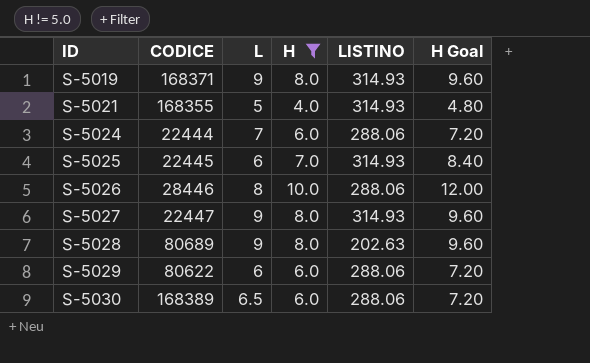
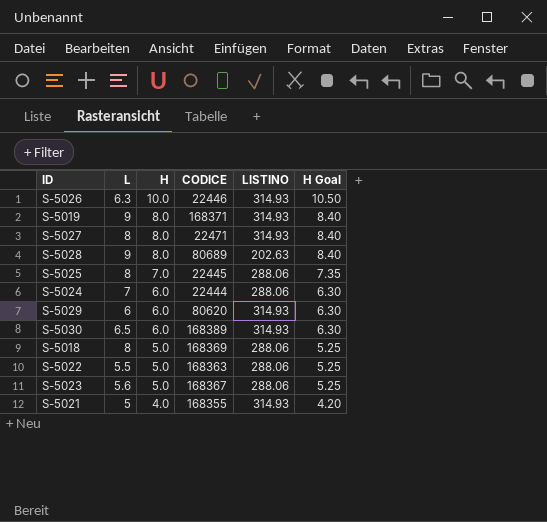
filter: H != 5.0 -> none
row order: ID ascending -> H descending
column CODICE | position: 2 -> 4
column H Goal | formula: [H] * 1.2 -> [H] * 1.05
S-5026 | L: 8 -> 6.3
S-5026 | CODICE: 28446 -> 22446
S-5026 | LISTINO: 288.06 -> 314.93
S-5027 | L: 9 -> 8
S-5027 | CODICE: 22447 -> 22471
S-5025 | L: 6 -> 8
S-5025 | LISTINO: 314.93 -> 288.06
S-5029 | CODICE: 80622 -> 80620
S-5029 | LISTINO: 288.06 -> 314.93
S-5030 | LISTINO: 288.06 -> 314.93

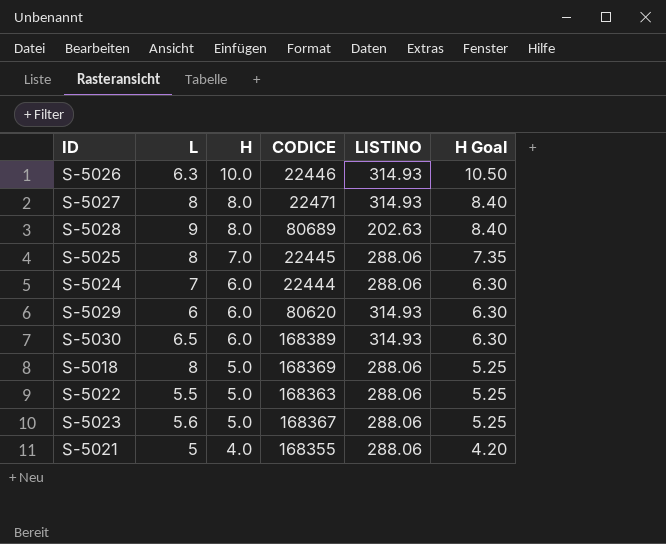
row S-5019: 9 | 8.0 | 168371 | 314.93 | 8.40 -> none
S-5021 | LISTINO: 314.93 -> 288.06

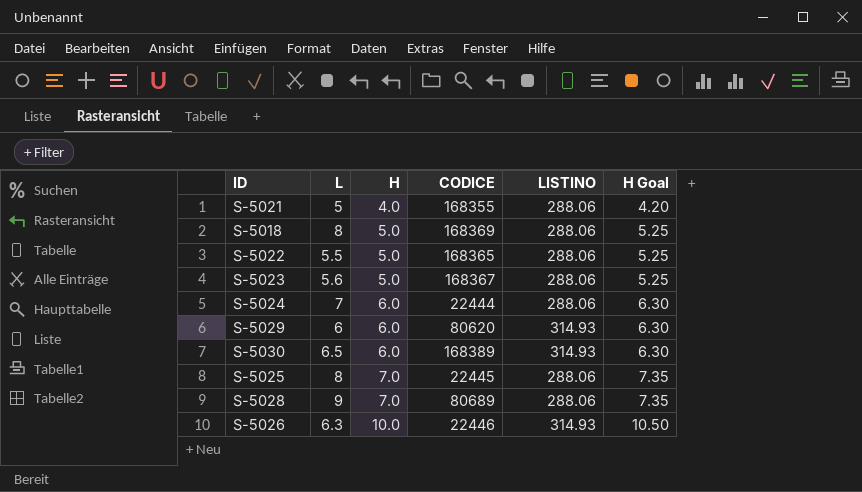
row order: H descending -> H ascending
row S-5027: 8 | 8.0 | 22471 | 314.93 | 8.40 -> none
S-5022 | CODICE: 168363 -> 168365
S-5028 | H: 8.0 -> 7.0
S-5028 | LISTINO: 202.63 -> 288.06
S-5028 | H Goal: 8.40 -> 7.35

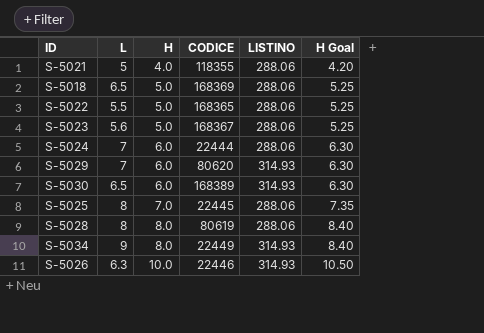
S-5021 | CODICE: 168355 -> 118355
S-5018 | L: 8 -> 6.5
S-5029 | L: 6 -> 7
S-5028 | L: 9 -> 8
S-5028 | H: 7.0 -> 8.0
S-5028 | CODICE: 80689 -> 80619
S-5028 | H Goal: 7.35 -> 8.40
row S-5034: none -> 9 | 8.0 | 22449 | 314.93 | 8.40

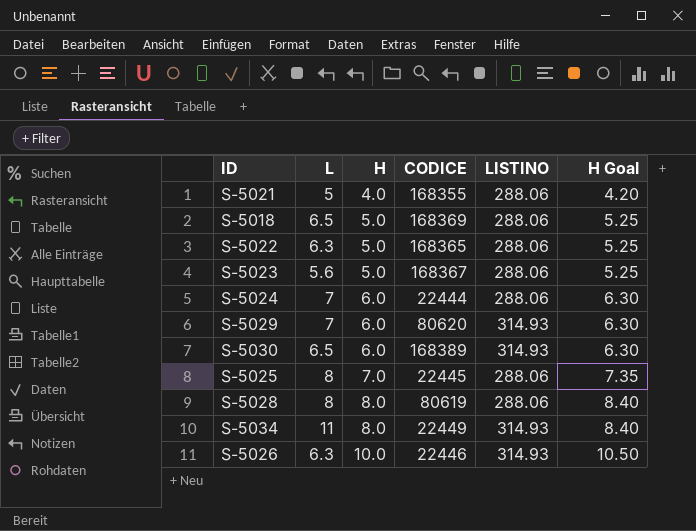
S-5021 | CODICE: 118355 -> 168355
S-5022 | L: 5.5 -> 6.3
S-5034 | L: 9 -> 11

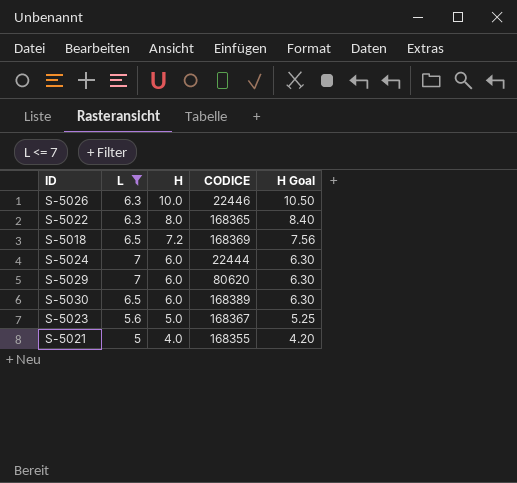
filter: none -> L <= 7
row order: H ascending -> H descending
column LISTINO | position: 5 -> none
S-5022 | H: 5.0 -> 8.0
S-5022 | H Goal: 5.25 -> 8.40
S-5018 | H: 5.0 -> 7.2
S-5018 | H Goal: 5.25 -> 7.56

